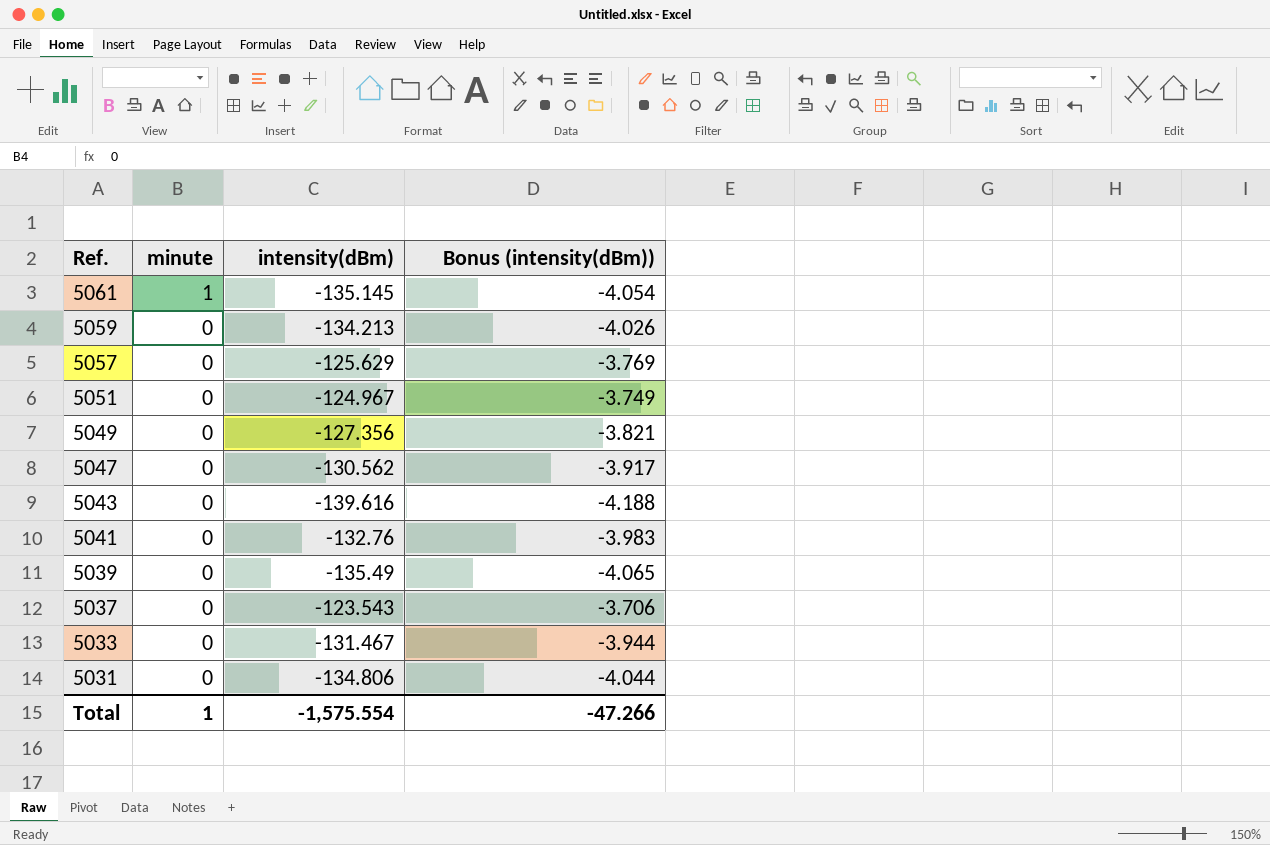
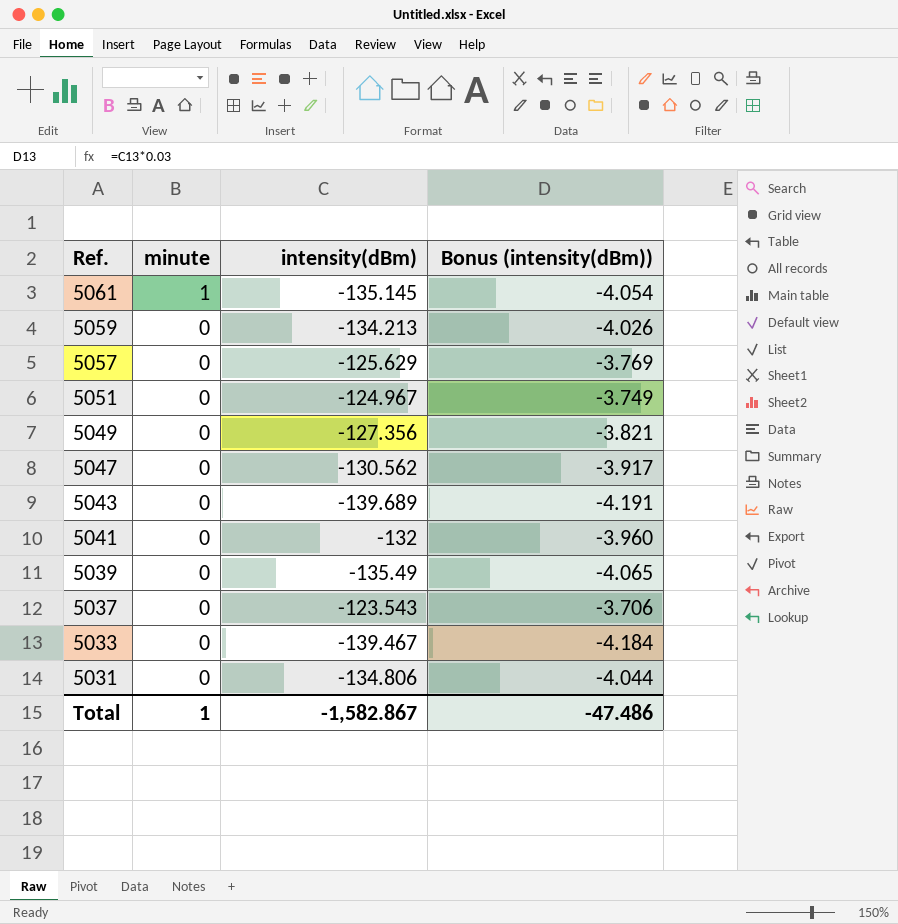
5043 | intensity(dBm): -139.616 -> -139.689
5043 | Bonus (intensity(dBm)): -4.188 -> -4.191
5041 | intensity(dBm): -132.76 -> -132
5041 | Bonus (intensity(dBm)): -3.983 -> -3.960
5033 | intensity(dBm): -131.467 -> -139.467
5033 | Bonus (intensity(dBm)): -3.944 -> -4.184
Total | intensity(dBm): -1,575.554 -> -1,582.867
Total | Bonus (intensity(dBm)): -47.266 -> -47.486

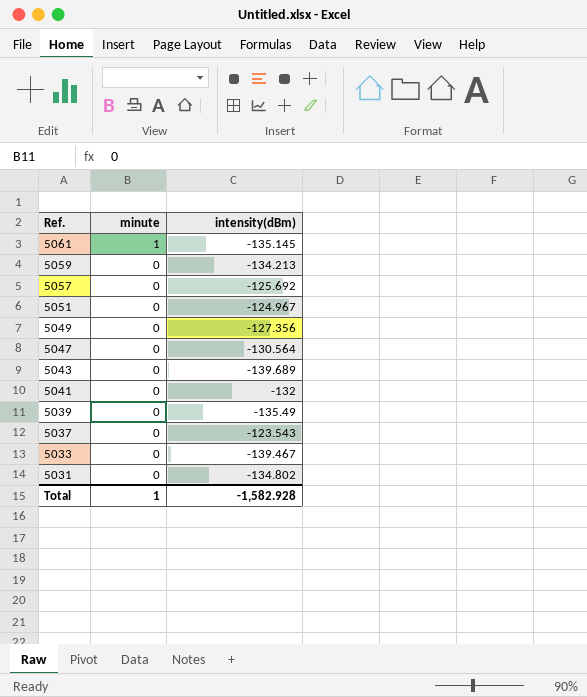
column Bonus (intensity(dBm)) | formula: [intensity(dBm)] * 0.03 -> none
5057 | intensity(dBm): -125.629 -> -125.692
5047 | intensity(dBm): -130.562 -> -130.564
5031 | intensity(dBm): -134.806 -> -134.802
Total | intensity(dBm): -1,582.867 -> -1,582.928

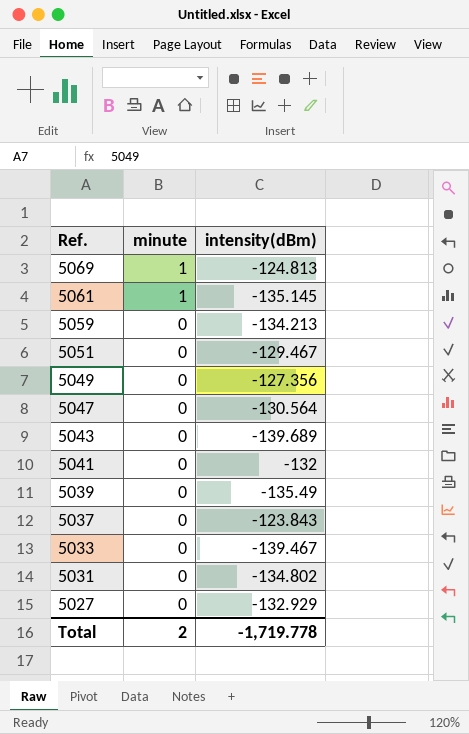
row 5057: 0 | -125.692 -> none
row 5069: none -> 1 | -124.813
5051 | intensity(dBm): -124.967 -> -129.467
5037 | intensity(dBm): -123.543 -> -123.843
row 5027: none -> 0 | -132.929
Total | minute: 1 -> 2
Total | intensity(dBm): -1,582.928 -> -1,719.778

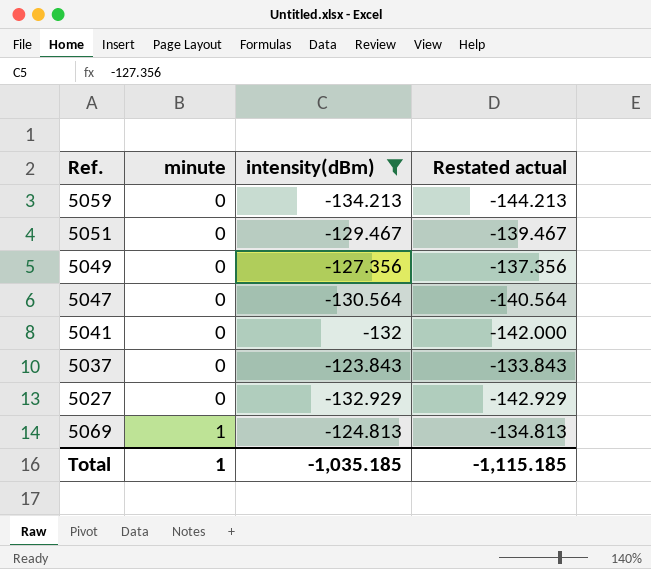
filter: none -> intensity(dBm) >= -134.213
row order: Ref. descending -> minute ascending
column Restated actual | formula: none -> [intensity(dBm)] - 10
Total | minute: 2 -> 1
Total | intensity(dBm): -1,719.778 -> -1,035.185

